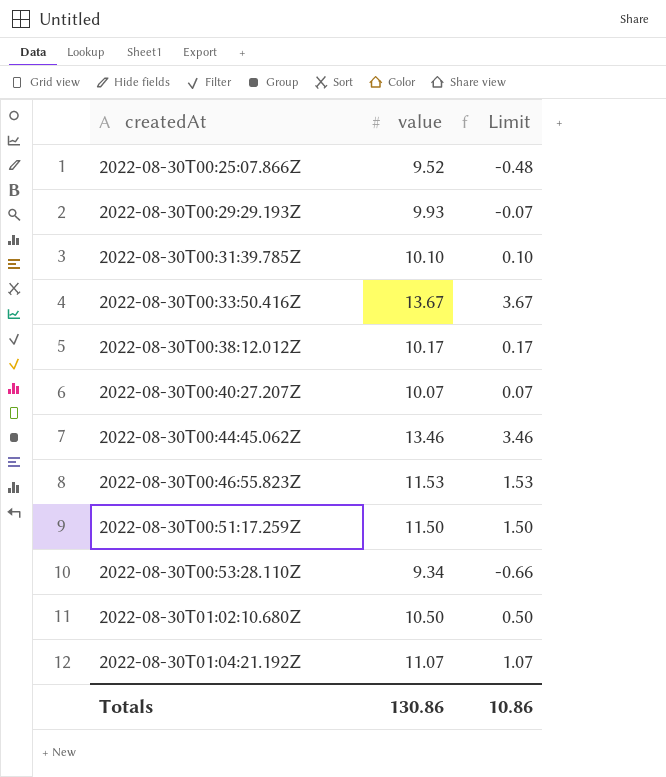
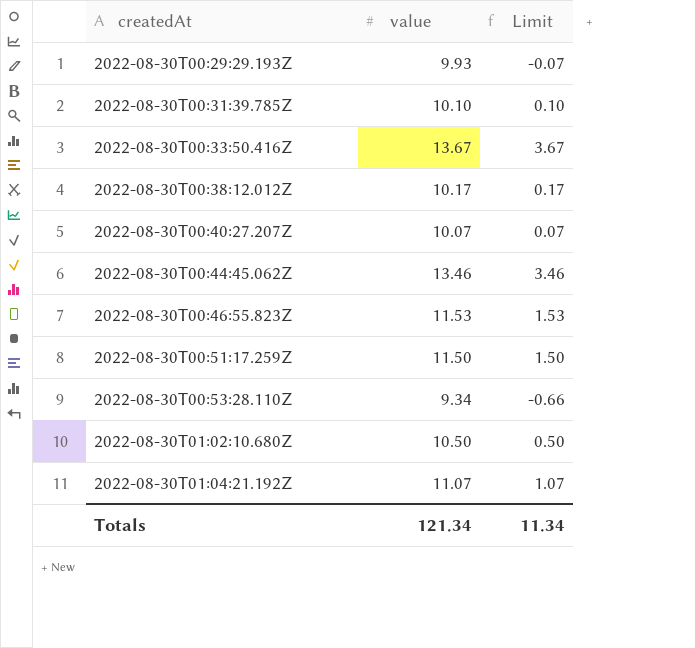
row 2022-08-30T00:25:07.866Z: 9.52 | -0.48 -> none
Totals | value: 130.86 -> 121.34
Totals | Limit: 10.86 -> 11.34

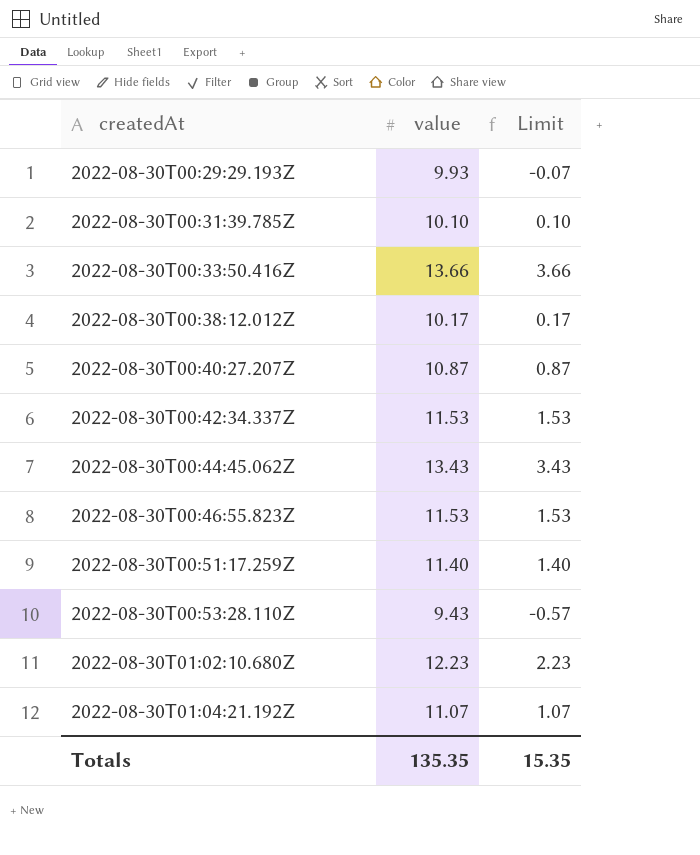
2022-08-30T00:33:50.416Z | value: 13.67 -> 13.66
2022-08-30T00:33:50.416Z | Limit: 3.67 -> 3.66
2022-08-30T00:40:27.207Z | value: 10.07 -> 10.87
2022-08-30T00:40:27.207Z | Limit: 0.07 -> 0.87
row 2022-08-30T00:42:34.337Z: none -> 11.53 | 1.53
2022-08-30T00:44:45.062Z | value: 13.46 -> 13.43
2022-08-30T00:44:45.062Z | Limit: 3.46 -> 3.43
2022-08-30T00:51:17.259Z | value: 11.50 -> 11.40
2022-08-30T00:51:17.259Z | Limit: 1.50 -> 1.40
2022-08-30T00:53:28.110Z | value: 9.34 -> 9.43
2022-08-30T00:53:28.110Z | Limit: -0.66 -> -0.57
2022-08-30T01:02:10.680Z | value: 10.50 -> 12.23
2022-08-30T01:02:10.680Z | Limit: 0.50 -> 2.23
Totals | value: 121.34 -> 135.35
Totals | Limit: 11.34 -> 15.35

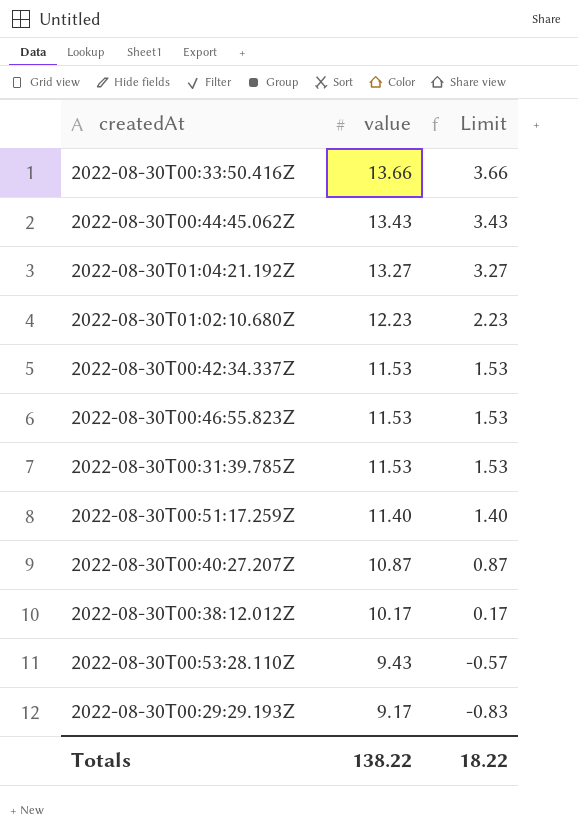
row order: createdAt ascending -> value descending
2022-08-30T01:04:21.192Z | value: 11.07 -> 13.27
2022-08-30T01:04:21.192Z | Limit: 1.07 -> 3.27
2022-08-30T00:31:39.785Z | value: 10.10 -> 11.53
2022-08-30T00:31:39.785Z | Limit: 0.10 -> 1.53
2022-08-30T00:29:29.193Z | value: 9.93 -> 9.17
2022-08-30T00:29:29.193Z | Limit: -0.07 -> -0.83
Totals | value: 135.35 -> 138.22
Totals | Limit: 15.35 -> 18.22

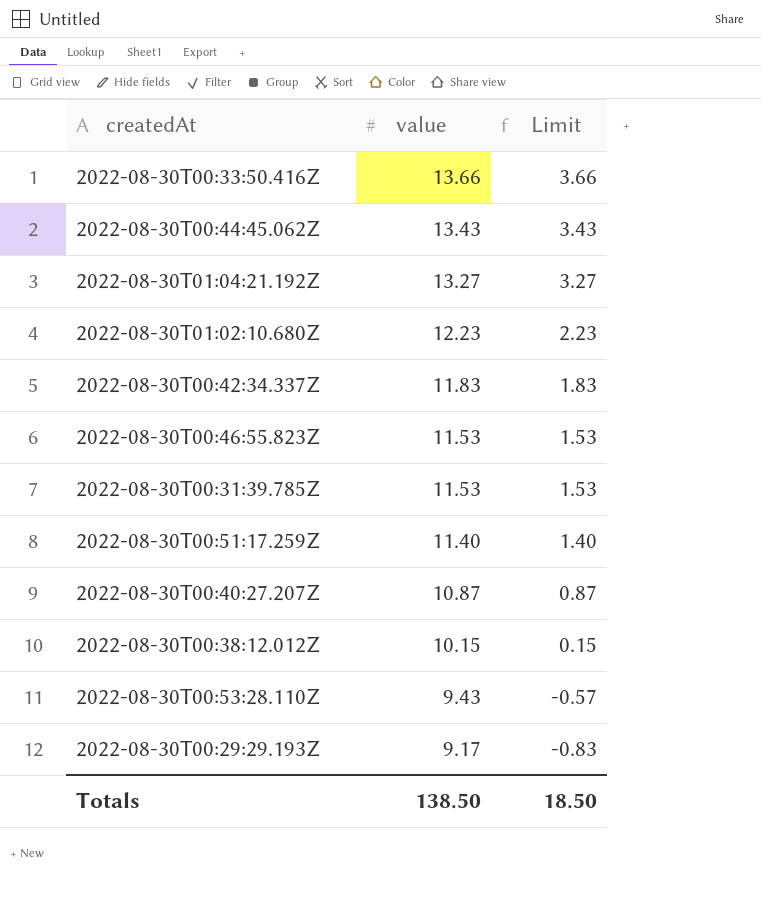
2022-08-30T00:42:34.337Z | value: 11.53 -> 11.83
2022-08-30T00:42:34.337Z | Limit: 1.53 -> 1.83
2022-08-30T00:38:12.012Z | value: 10.17 -> 10.15
2022-08-30T00:38:12.012Z | Limit: 0.17 -> 0.15
Totals | value: 138.22 -> 138.50
Totals | Limit: 18.22 -> 18.50

